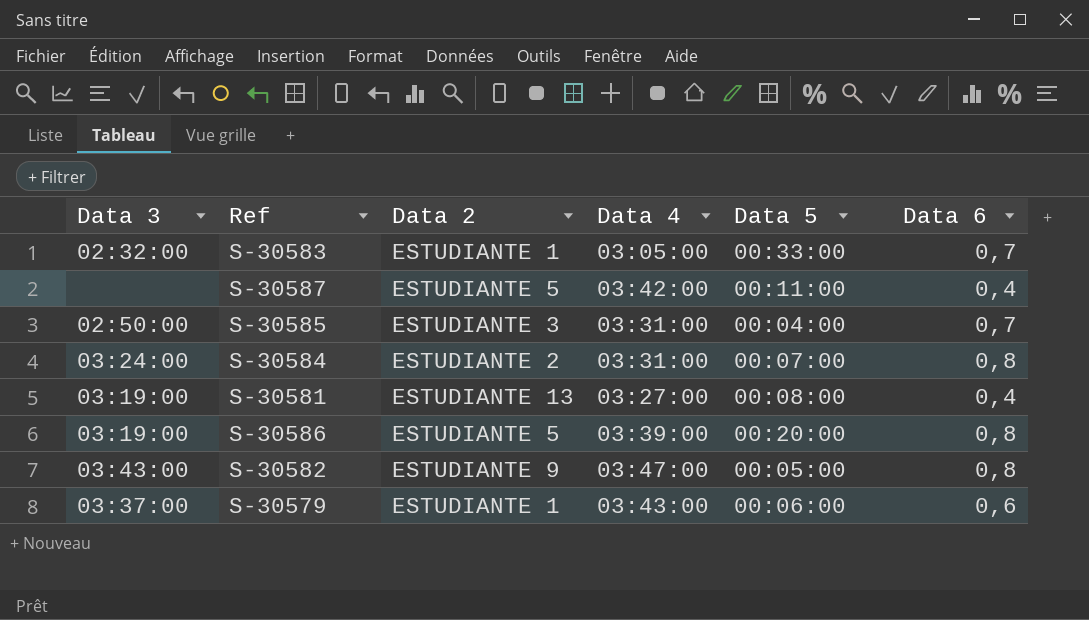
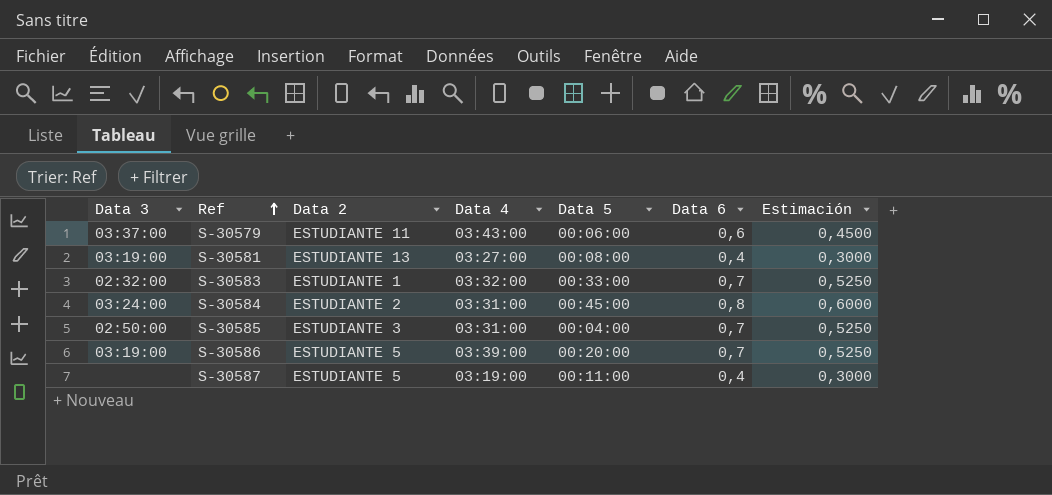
row order: none -> Ref ascending
column Estimación | formula: none -> [Data 6] * 0,75
row S-30582: 03:43:00 | ESTUDIANTE 9 | 03:47:00 | 00:05:00 | 0,8 -> none
S-30579 | Data 2: ESTUDIANTE 1 -> ESTUDIANTE 11
S-30583 | Data 4: 03:05:00 -> 03:32:00
S-30584 | Data 5: 00:07:00 -> 00:45:00
S-30586 | Data 6: 0,8 -> 0,7
S-30587 | Data 4: 03:42:00 -> 03:19:00

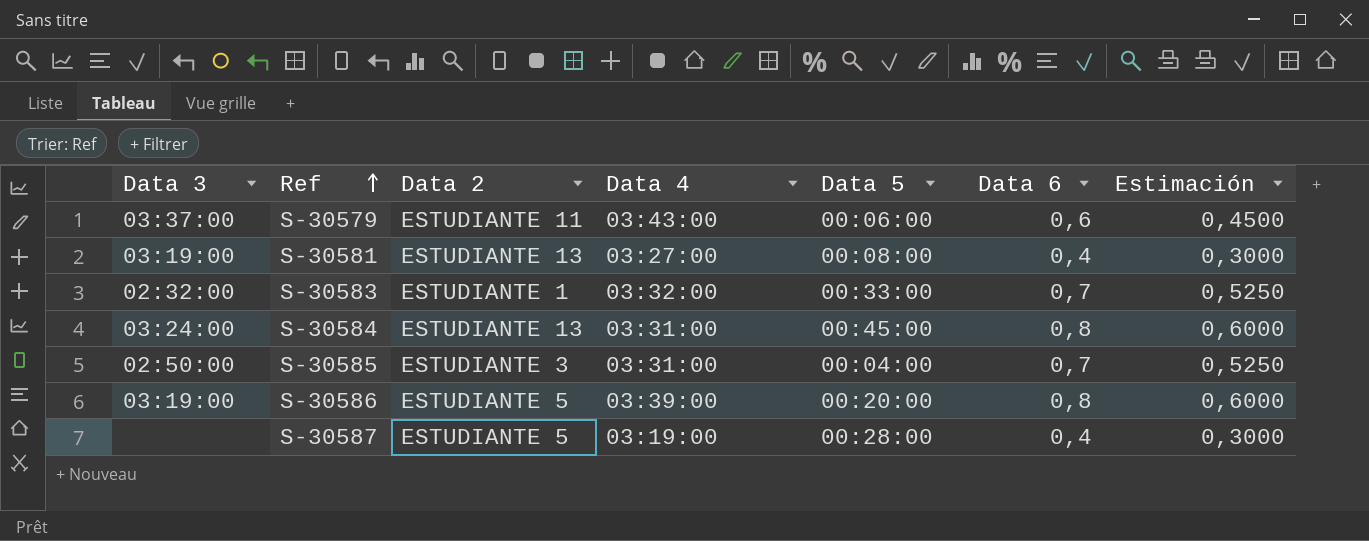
S-30584 | Data 2: ESTUDIANTE 2 -> ESTUDIANTE 13
S-30586 | Data 6: 0,7 -> 0,8
S-30586 | Estimación: 0,5250 -> 0,6000
S-30587 | Data 5: 00:11:00 -> 00:28:00

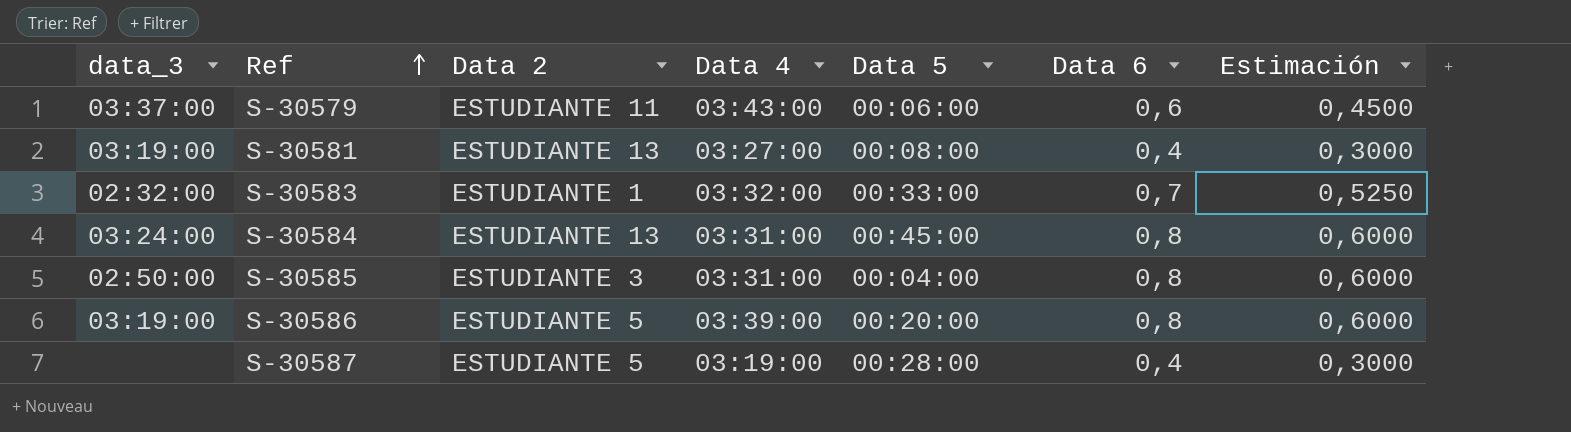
column name: Data 3 -> data_3
S-30585 | Data 6: 0,7 -> 0,8
S-30585 | Estimación: 0,5250 -> 0,6000

